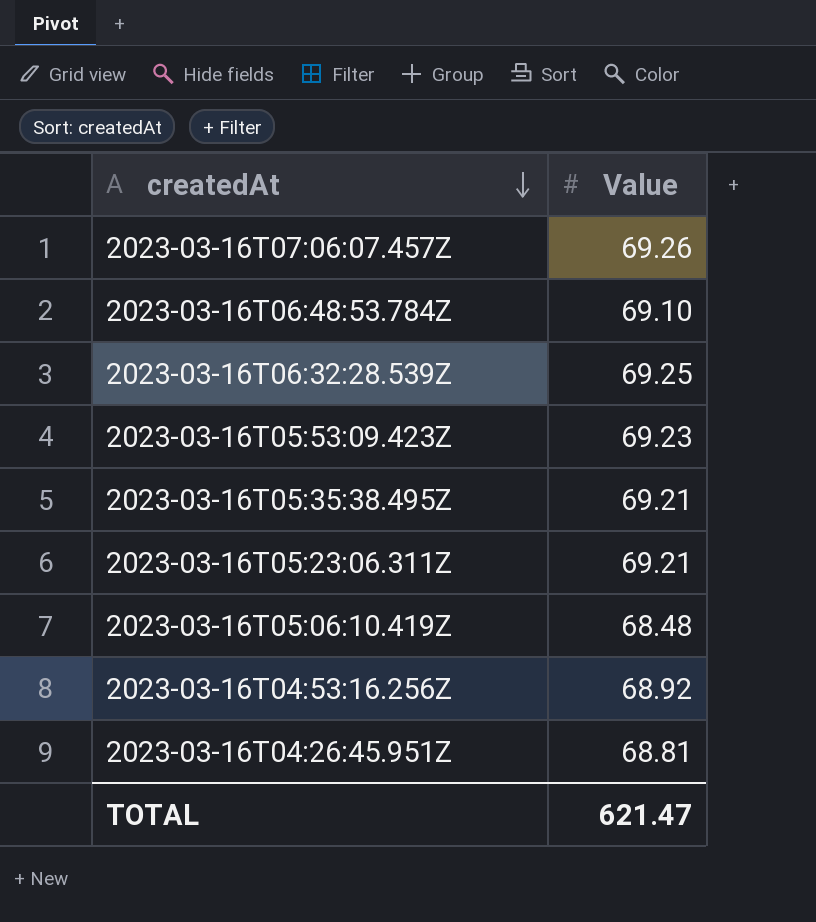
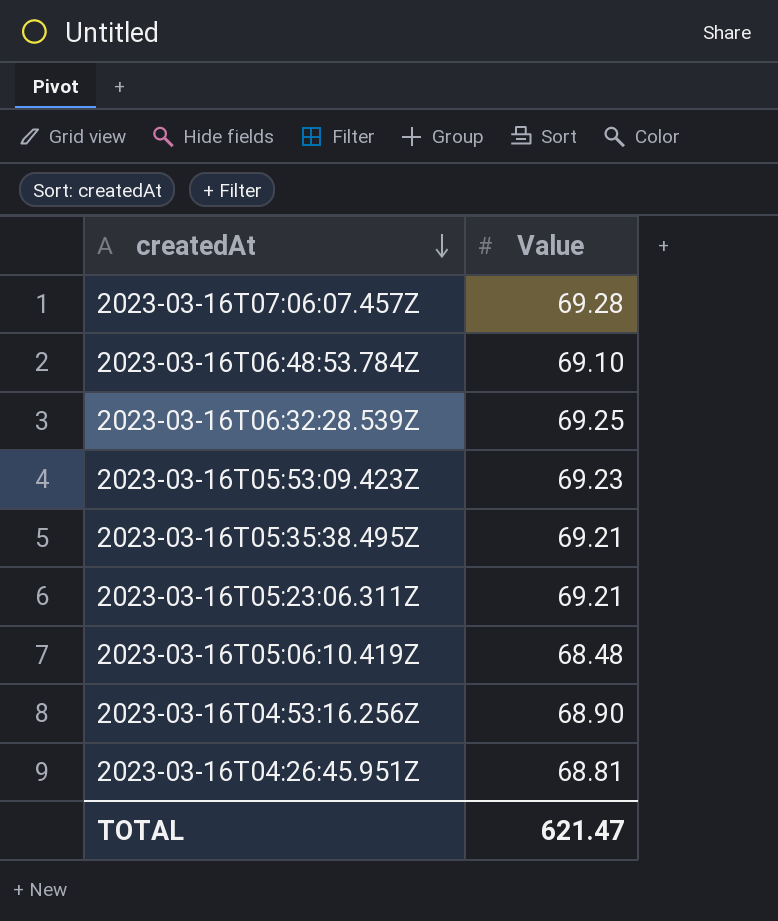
2023-03-16T07:06:07.457Z | Value: 69.26 -> 69.28
2023-03-16T04:53:16.256Z | Value: 68.92 -> 68.90

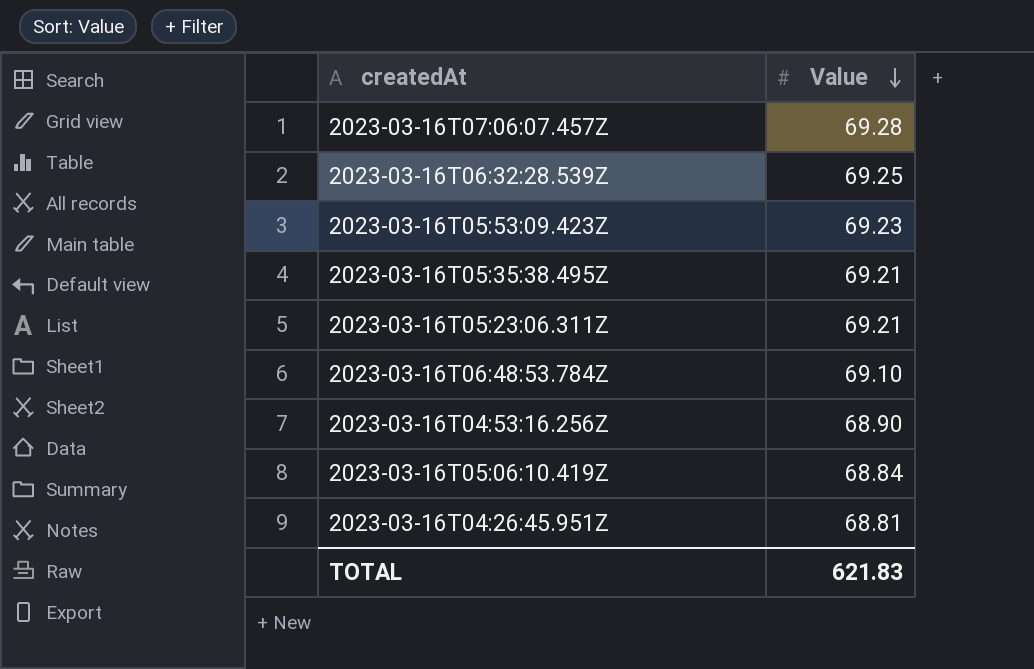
row order: createdAt descending -> Value descending
2023-03-16T05:06:10.419Z | Value: 68.48 -> 68.84
TOTAL | Value: 621.47 -> 621.83

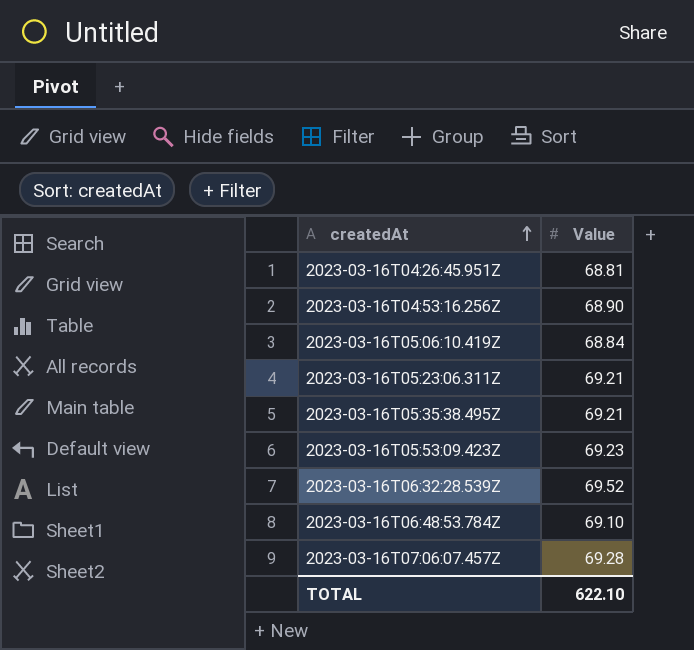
row order: Value descending -> createdAt ascending
2023-03-16T06:32:28.539Z | Value: 69.25 -> 69.52
TOTAL | Value: 621.83 -> 622.10

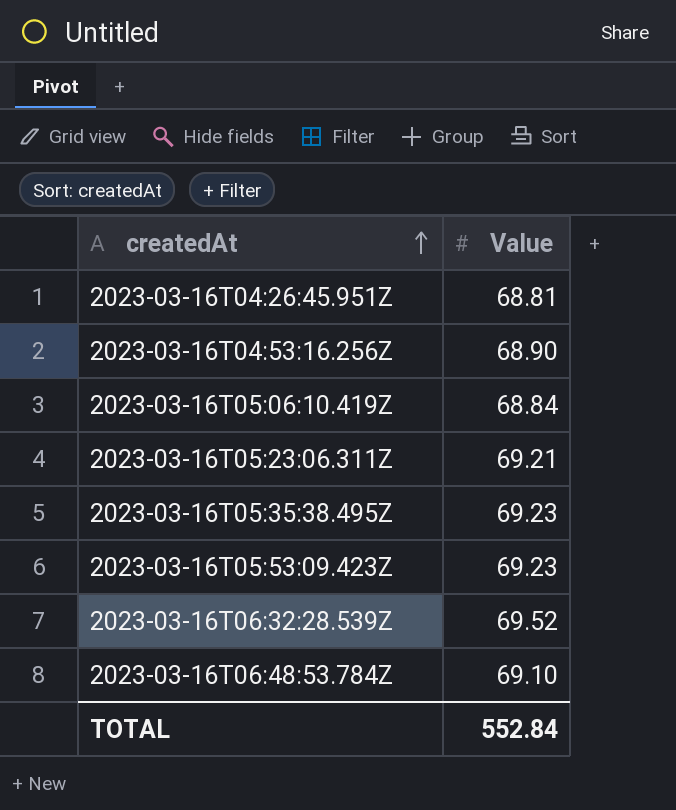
row 2023-03-16T07:06:07.457Z: 69.28 -> none
2023-03-16T05:35:38.495Z | Value: 69.21 -> 69.23
TOTAL | Value: 622.10 -> 552.84

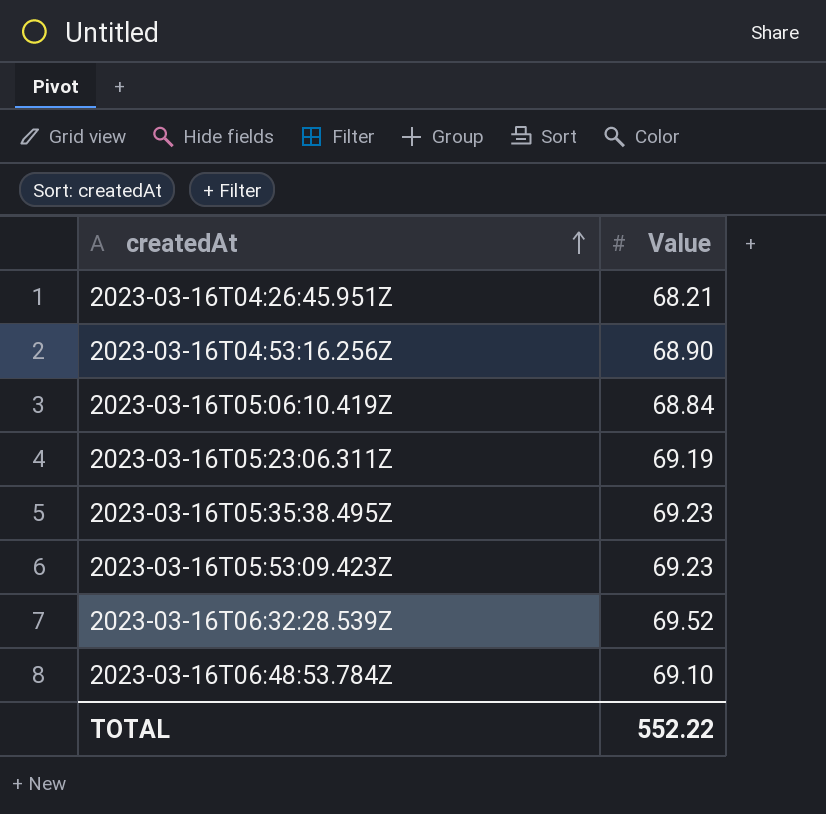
2023-03-16T04:26:45.951Z | Value: 68.81 -> 68.21
2023-03-16T05:23:06.311Z | Value: 69.21 -> 69.19
TOTAL | Value: 552.84 -> 552.22

